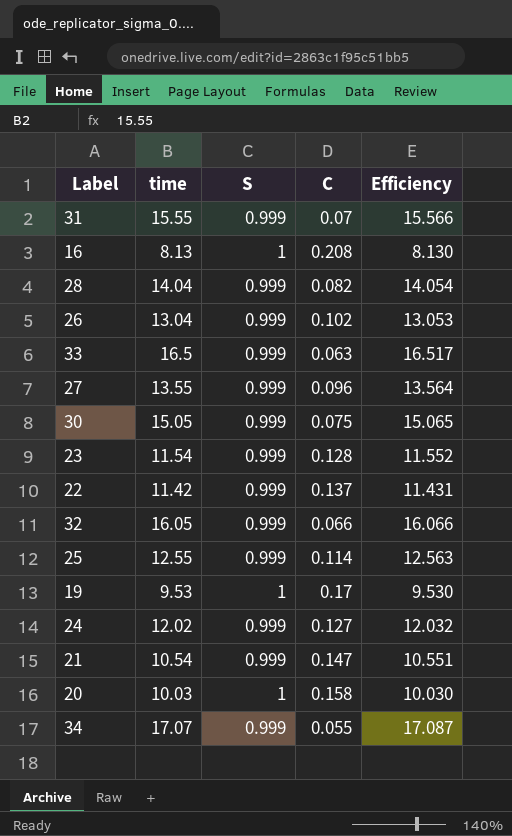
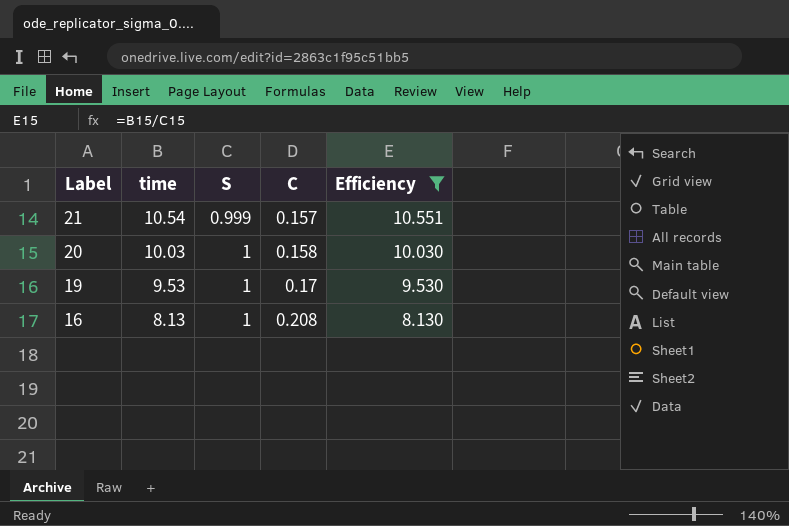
filter: none -> Efficiency <= 10.551
row order: none -> Label descending
21 | C: 0.147 -> 0.157

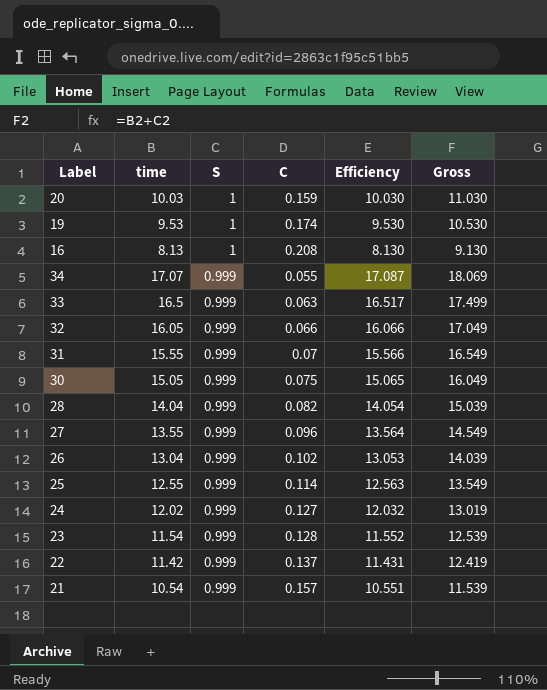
filter: Efficiency <= 10.551 -> none
row order: Label descending -> S descending
column Gross | formula: none -> [time] + [S]
20 | C: 0.158 -> 0.159
19 | C: 0.17 -> 0.174

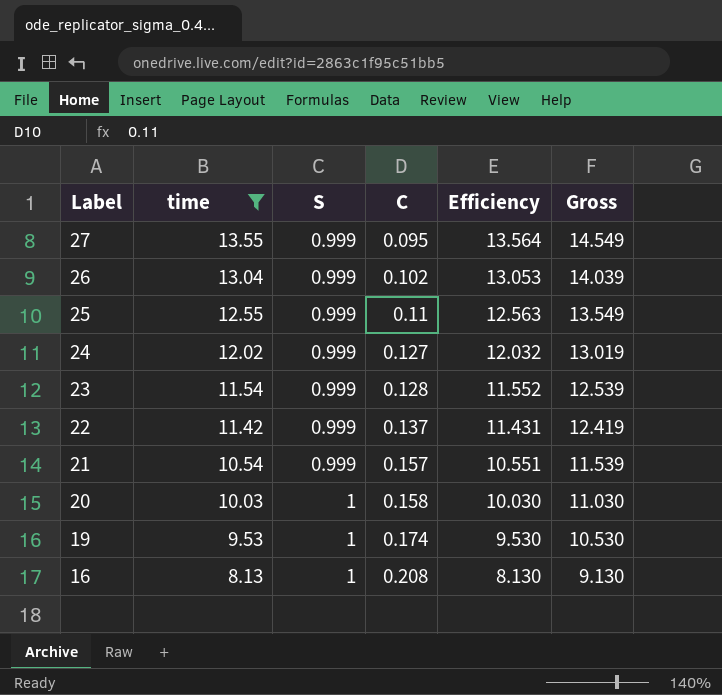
filter: none -> time <= 13.55
row order: S descending -> Label descending
27 | C: 0.096 -> 0.095
25 | C: 0.114 -> 0.11
20 | C: 0.159 -> 0.158

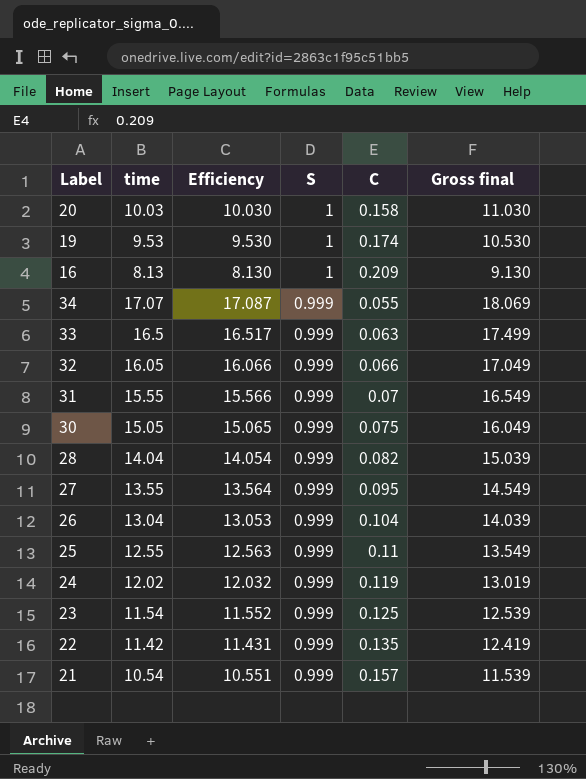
filter: time <= 13.55 -> none
row order: Label descending -> S descending
column Efficiency | position: 5 -> 3
column name: Gross -> Gross final
16 | C: 0.208 -> 0.209
26 | C: 0.102 -> 0.104
24 | C: 0.127 -> 0.119
23 | C: 0.128 -> 0.125
22 | C: 0.137 -> 0.135

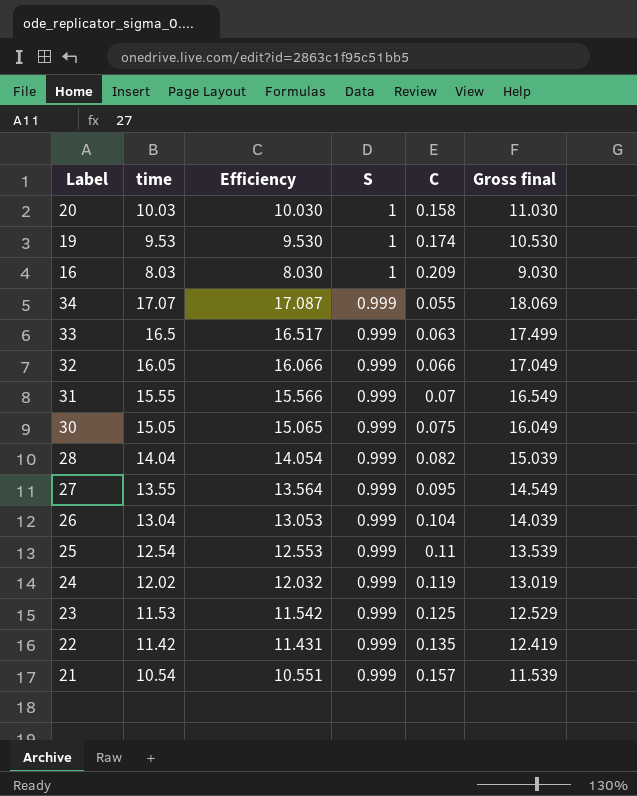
16 | time: 8.13 -> 8.03
16 | Efficiency: 8.130 -> 8.030
16 | Gross final: 9.130 -> 9.030
25 | time: 12.55 -> 12.54
25 | Efficiency: 12.563 -> 12.553
25 | Gross final: 13.549 -> 13.539
23 | time: 11.54 -> 11.53
23 | Efficiency: 11.552 -> 11.542
23 | Gross final: 12.539 -> 12.529

